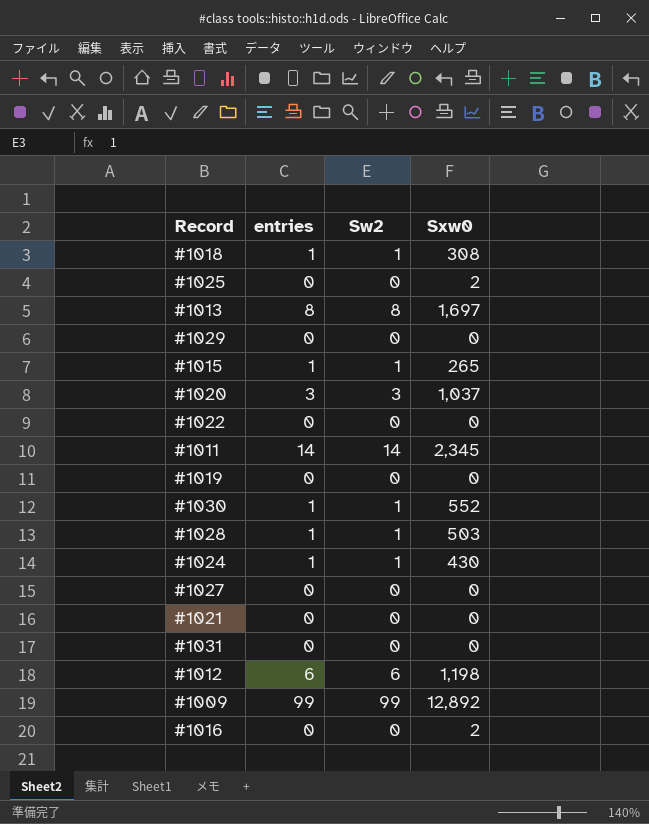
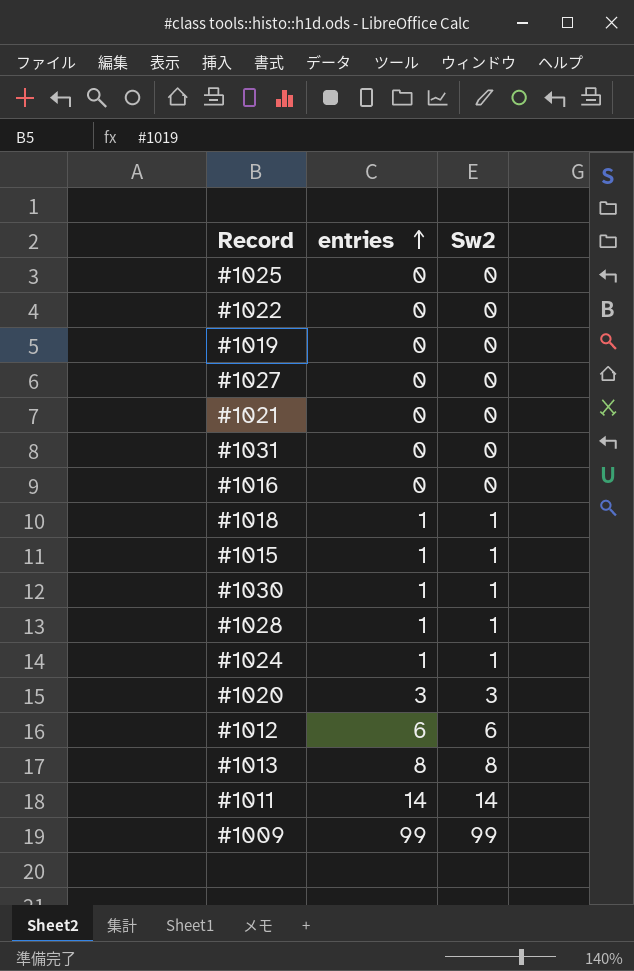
row order: none -> entries ascending
column Sxw0 | position: 4 -> none
row #1029: 0 | 0 | 0 -> none

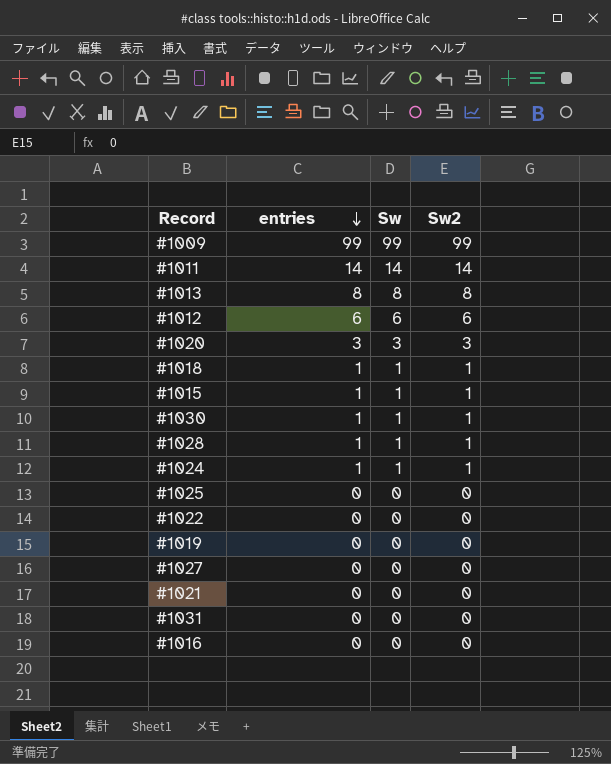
row order: entries ascending -> entries descending
column Sw | position: none -> 3

